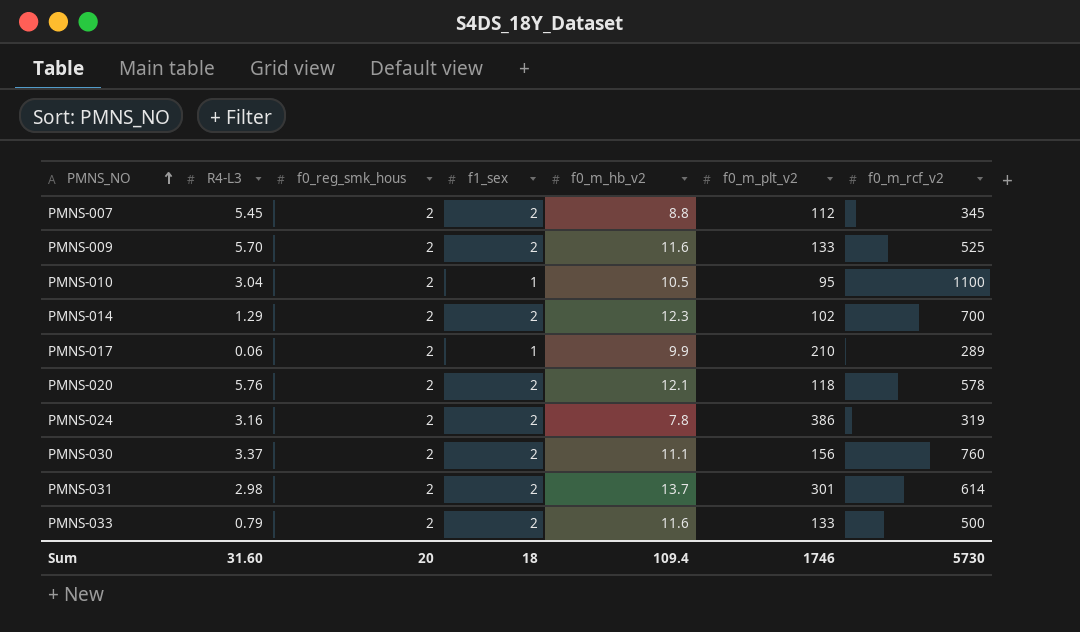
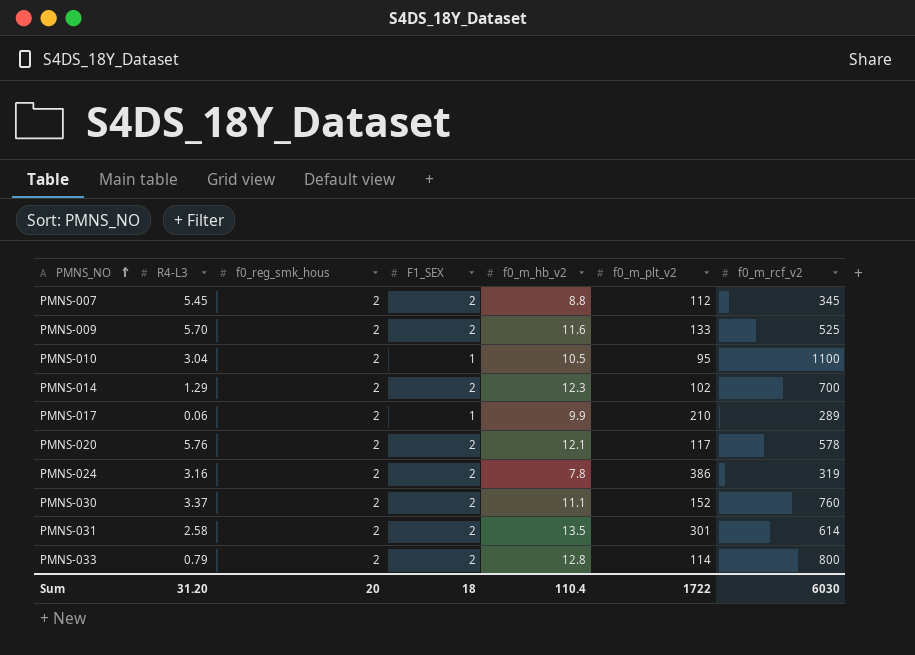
column name: f1_sex -> F1_SEX
PMNS-020 | f0_m_plt_v2: 118 -> 117
PMNS-030 | f0_m_plt_v2: 156 -> 152
PMNS-031 | R4-L3: 2.98 -> 2.58
PMNS-031 | f0_m_hb_v2: 13.7 -> 13.5
PMNS-033 | f0_m_hb_v2: 11.6 -> 12.8
PMNS-033 | f0_m_plt_v2: 133 -> 114
PMNS-033 | f0_m_rcf_v2: 500 -> 800
Sum | R4-L3: 31.60 -> 31.20
Sum | f0_m_hb_v2: 109.4 -> 110.4
Sum | f0_m_plt_v2: 1746 -> 1722
Sum | f0_m_rcf_v2: 5730 -> 6030

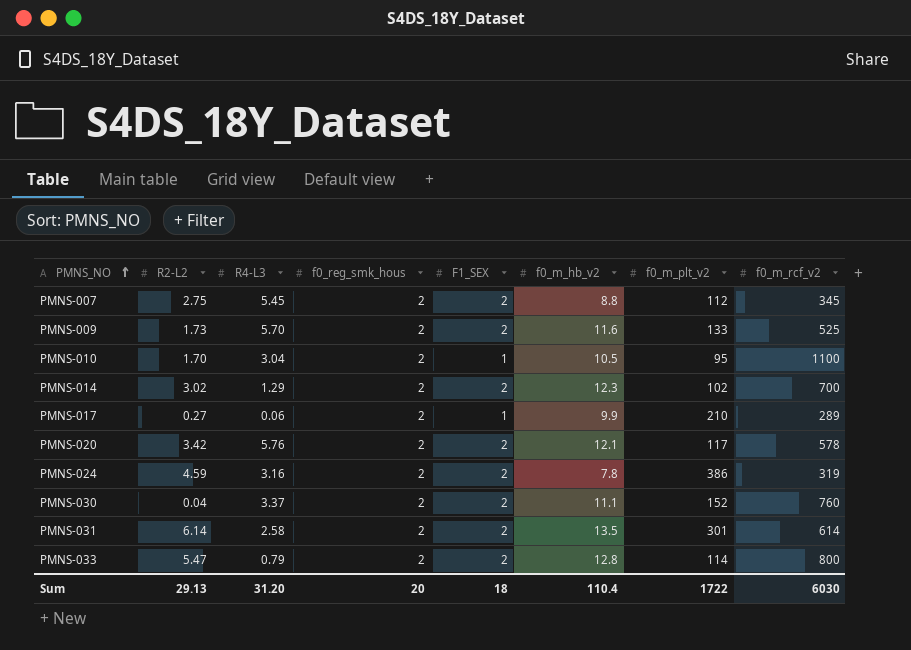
column R2-L2 | position: none -> 2

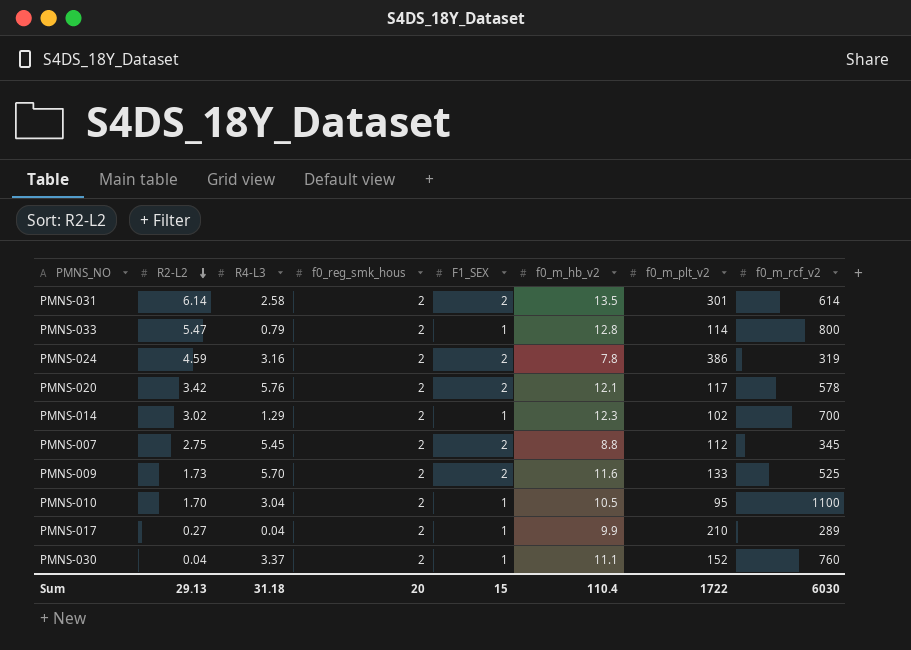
row order: PMNS_NO ascending -> R2-L2 descending
PMNS-033 | F1_SEX: 2 -> 1
PMNS-014 | F1_SEX: 2 -> 1
PMNS-017 | R4-L3: 0.06 -> 0.04
PMNS-030 | F1_SEX: 2 -> 1
Sum | R4-L3: 31.20 -> 31.18
Sum | F1_SEX: 18 -> 15

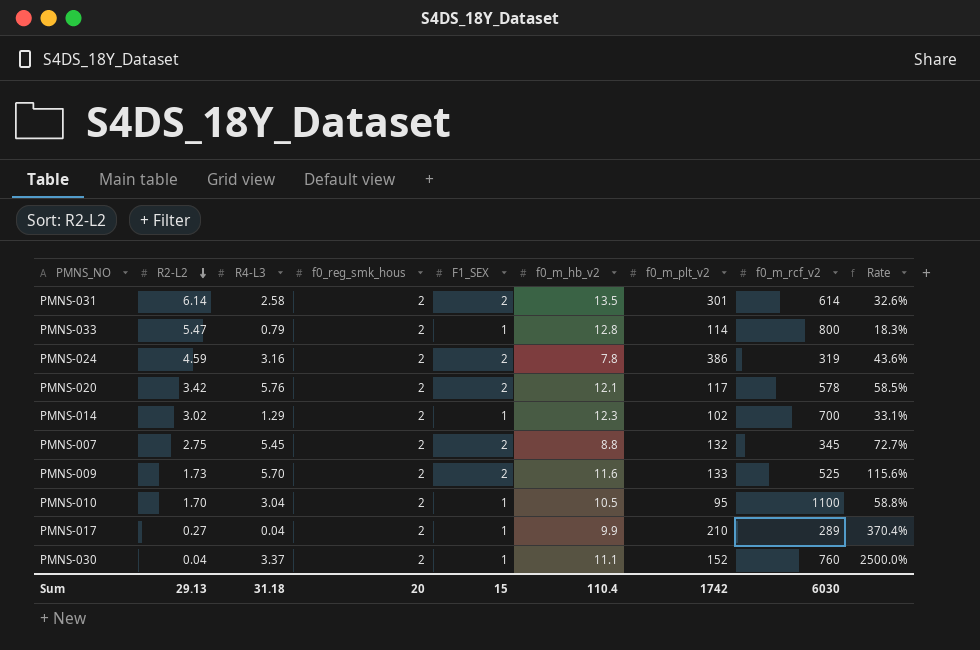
column Rate | formula: none -> [F1_SEX] / [R2-L2]
PMNS-007 | f0_m_plt_v2: 112 -> 132
Sum | f0_m_plt_v2: 1722 -> 1742

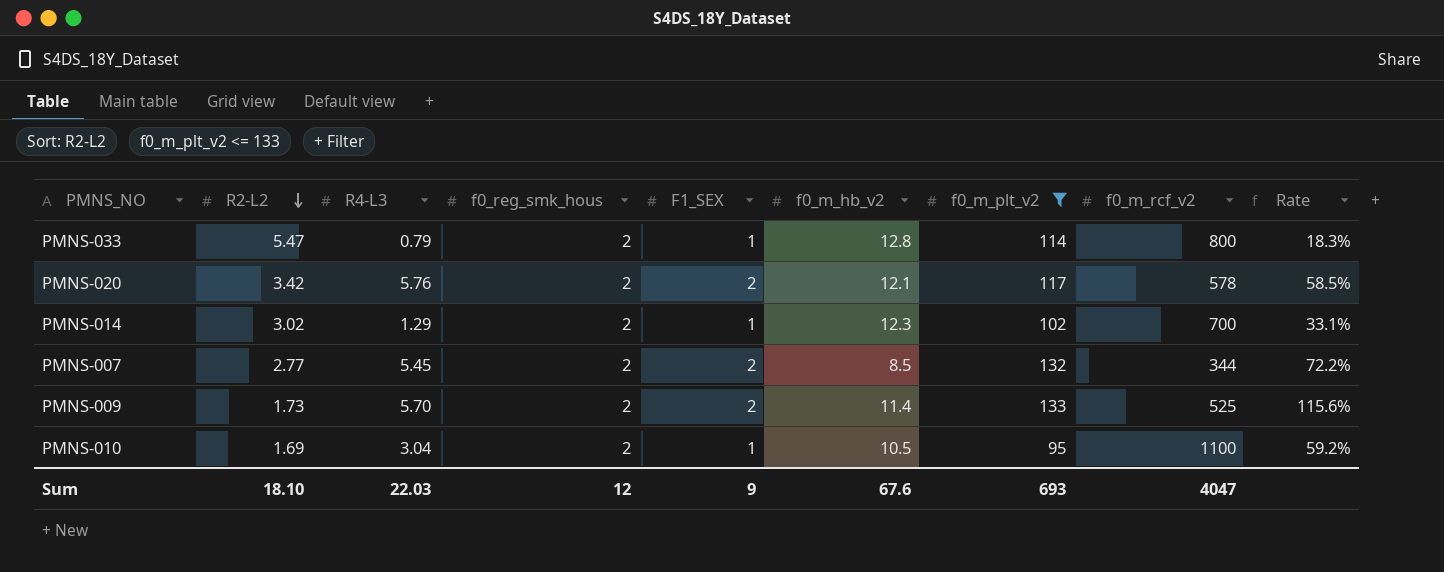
filter: none -> f0_m_plt_v2 <= 133
PMNS-007 | R2-L2: 2.75 -> 2.77
PMNS-007 | f0_m_hb_v2: 8.8 -> 8.5
PMNS-007 | f0_m_rcf_v2: 345 -> 344
PMNS-007 | Rate: 72.7% -> 72.2%
PMNS-009 | f0_m_hb_v2: 11.6 -> 11.4
PMNS-010 | R2-L2: 1.70 -> 1.69
PMNS-010 | Rate: 58.8% -> 59.2%
Sum | R2-L2: 29.13 -> 18.10
Sum | R4-L3: 31.18 -> 22.03
Sum | f0_reg_smk_hous: 20 -> 12
Sum | F1_SEX: 15 -> 9
Sum | f0_m_hb_v2: 110.4 -> 67.6
Sum | f0_m_plt_v2: 1742 -> 693
Sum | f0_m_rcf_v2: 6030 -> 4047

